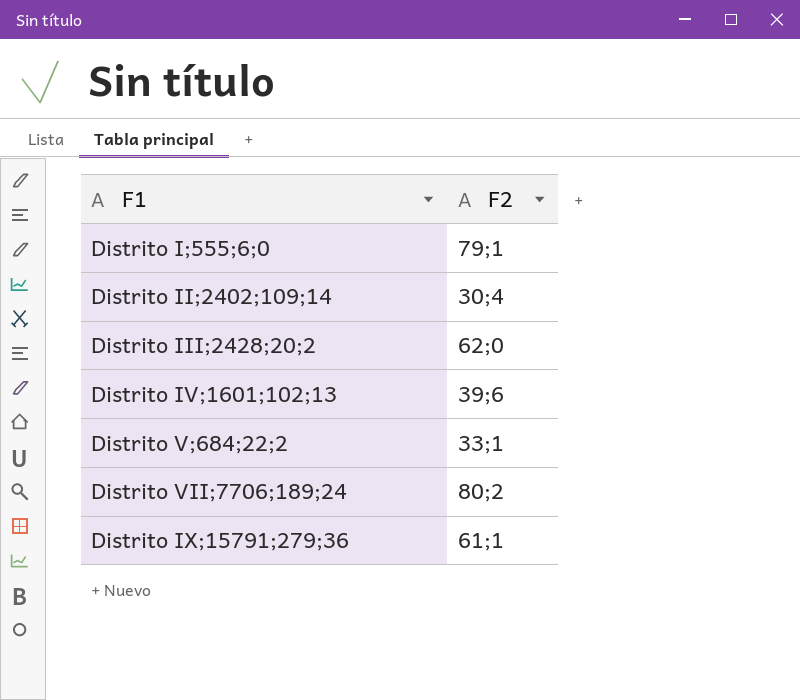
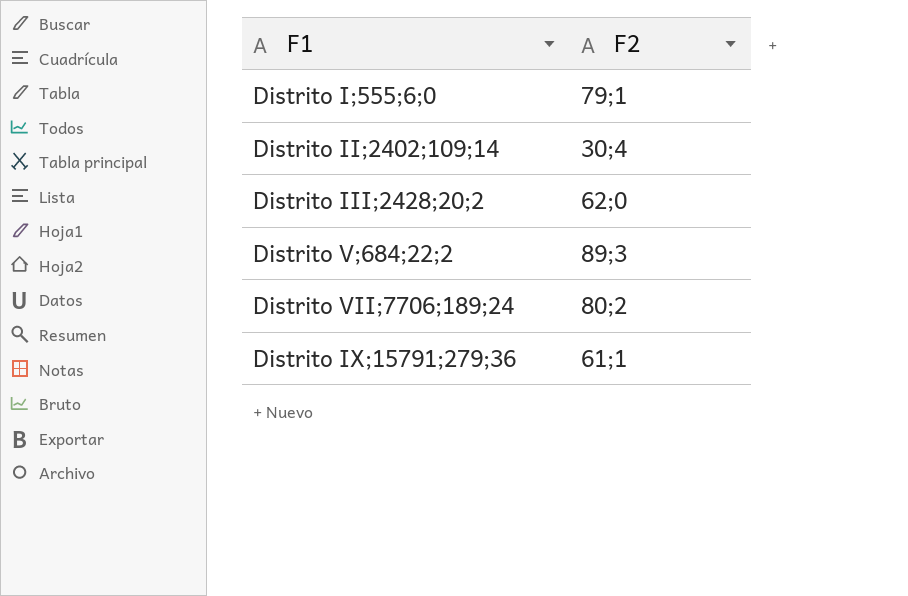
row Distrito IV;1601;102;13: 39;6 -> none
Distrito V;684;22;2 | F2: 33;1 -> 89;3

